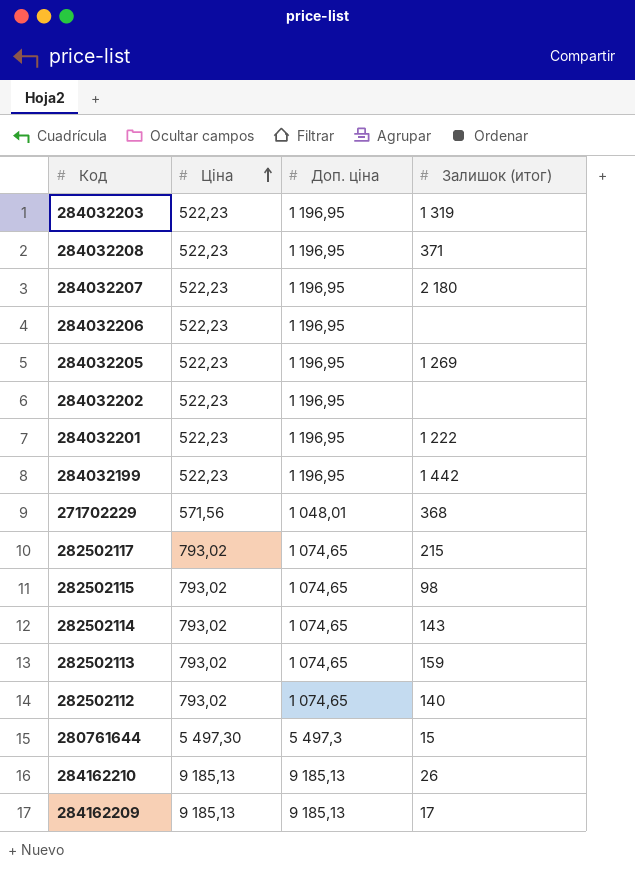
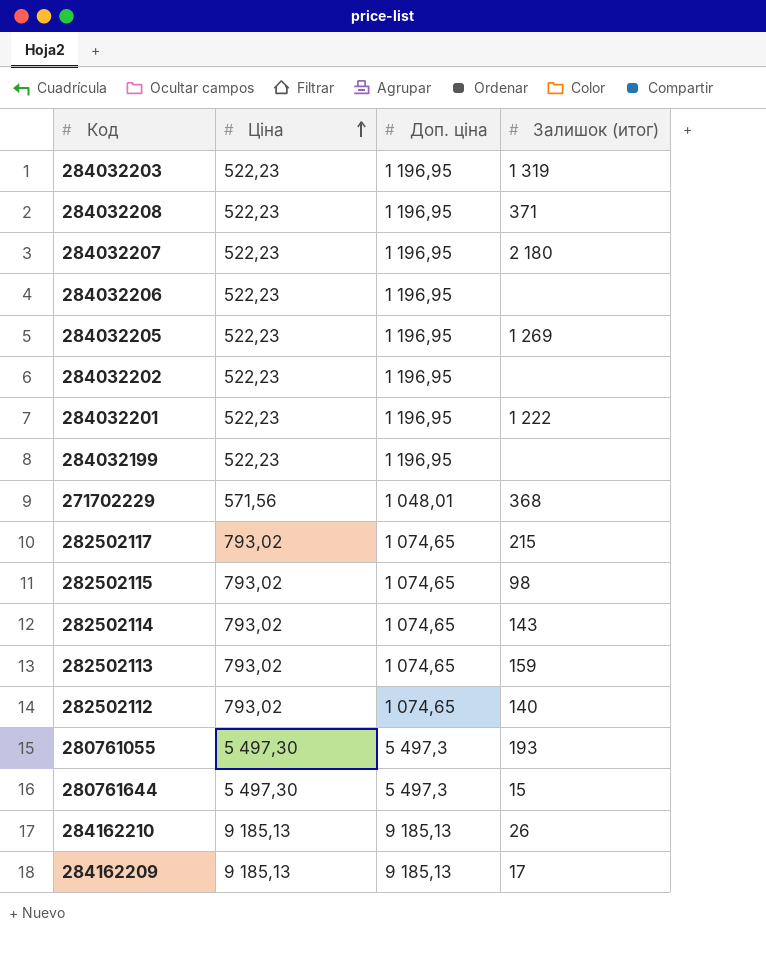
284032199 | Залишок (итог): 1 442 -> none
row 280761055: none -> 5 497,30 | 5 497,3 | 193

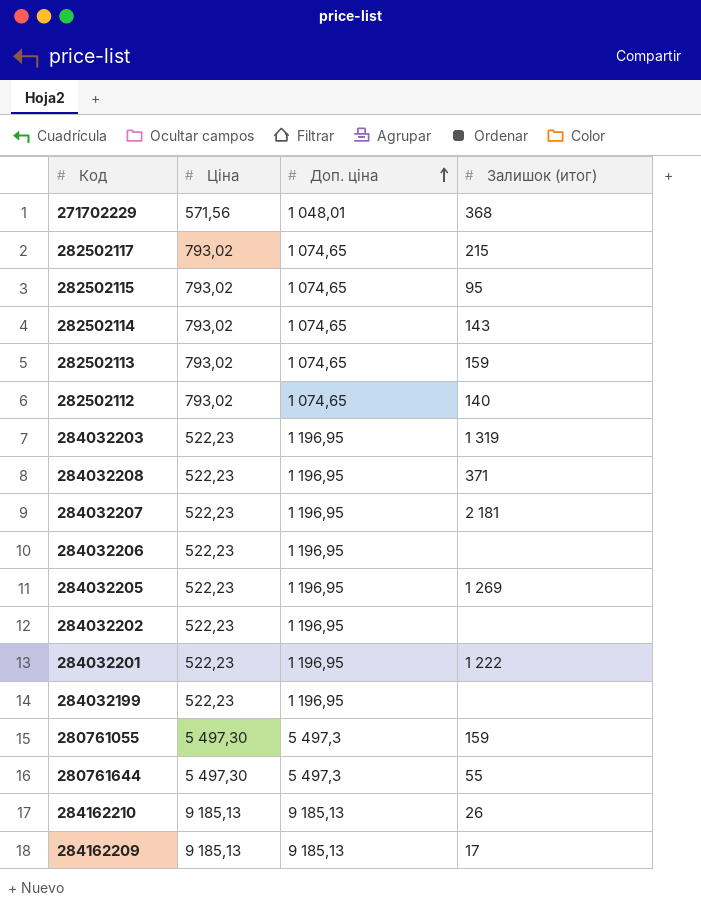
row order: Ціна ascending -> Доп. ціна ascending
282502115 | Залишок (итог): 98 -> 95
284032207 | Залишок (итог): 2 180 -> 2 181
280761055 | Залишок (итог): 193 -> 159
280761644 | Залишок (итог): 15 -> 55

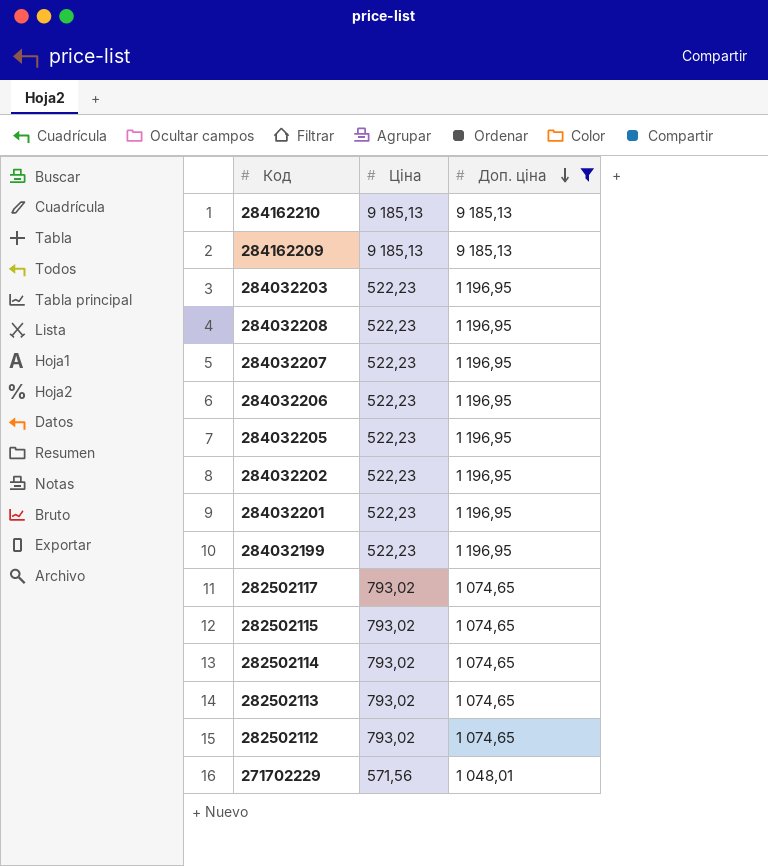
filter: none -> Доп. ціна != 5 497,3
row order: Доп. ціна ascending -> Доп. ціна descending
column Залишок (итог) | position: 4 -> none

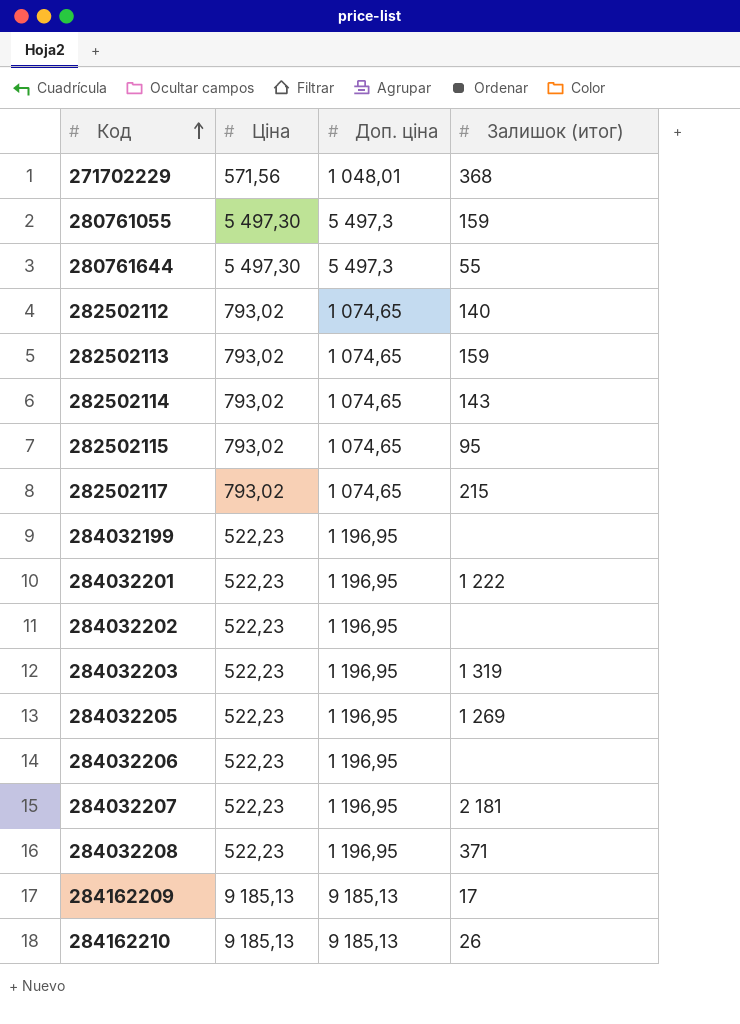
filter: Доп. ціна != 5 497,3 -> none
row order: Доп. ціна descending -> Код ascending
column Залишок (итог) | position: none -> 4

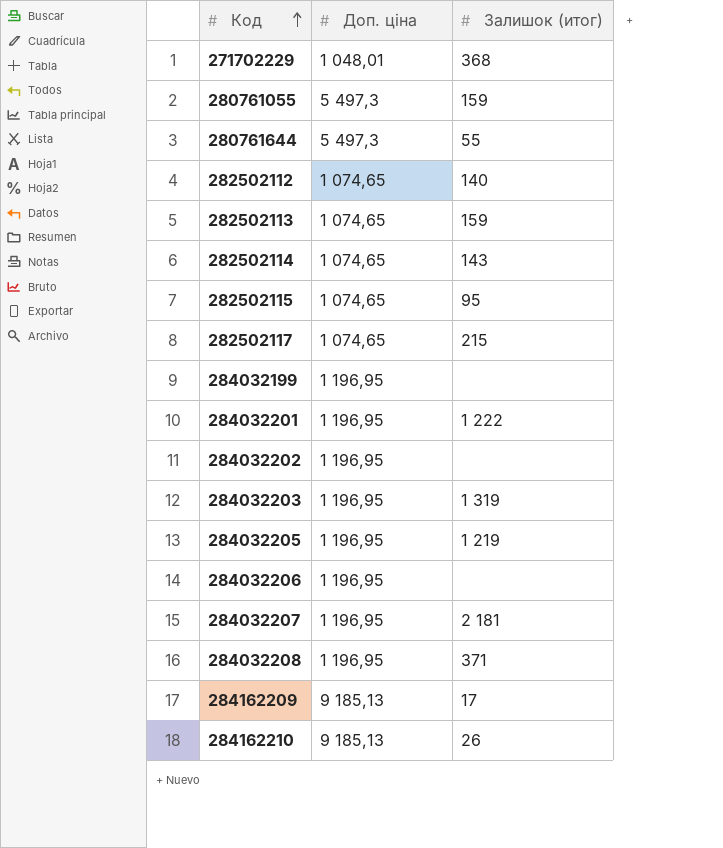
column Ціна | position: 2 -> none
284032205 | Залишок (итог): 1 269 -> 1 219

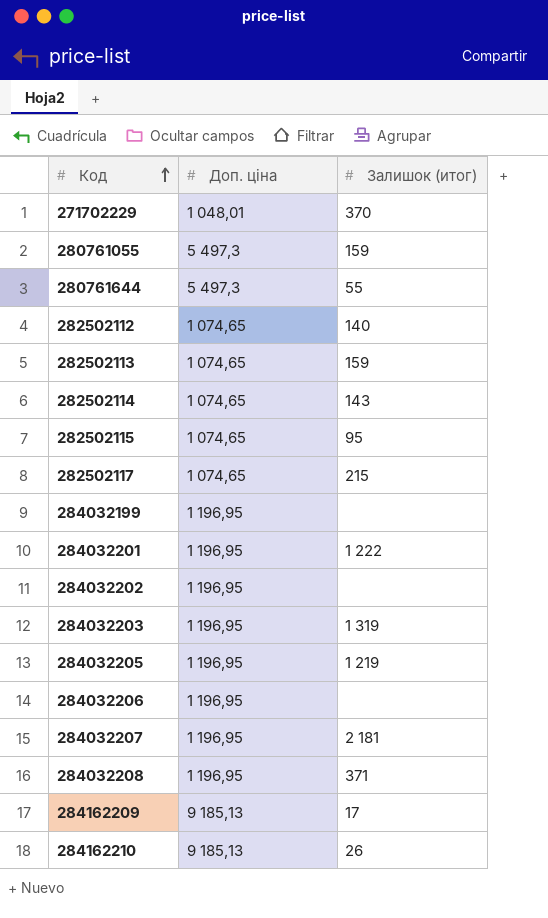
271702229 | Залишок (итог): 368 -> 370

